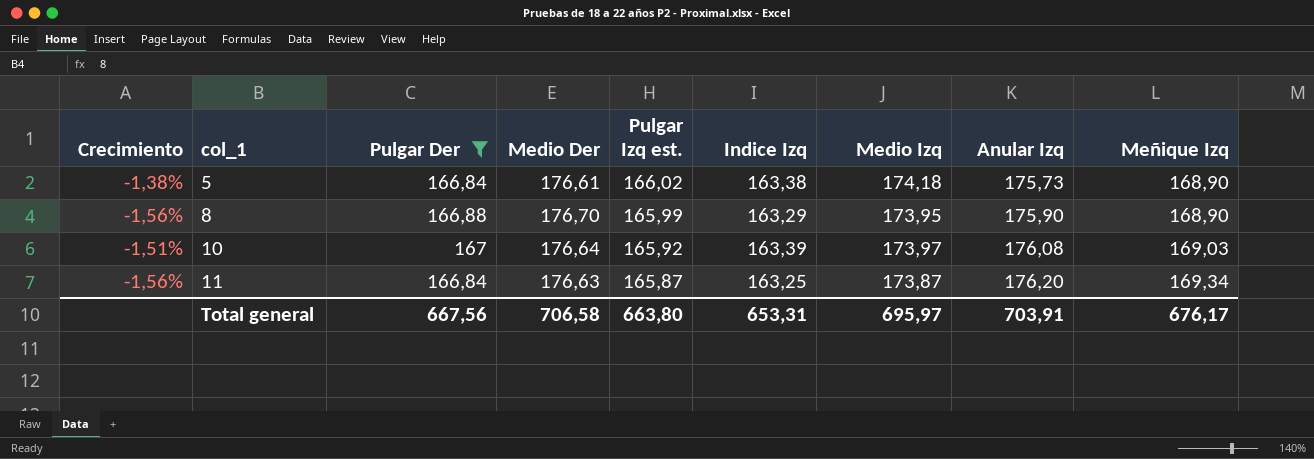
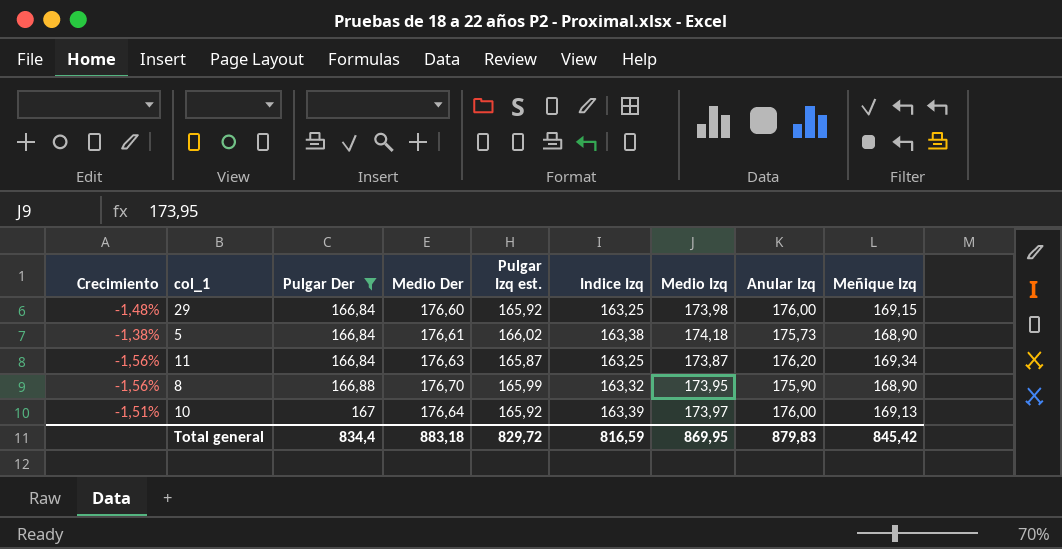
row order: col_1 ascending -> Pulgar Der ascending
row 29: none -> -1,48% | 166,84 | 176,60 | 165,92 | 163,25 | 173,98 | 176,00 | 169,15
8 | Indice Izq: 163,29 -> 163,32
10 | Anular Izq: 176,08 -> 176,00
10 | Meñique Izq: 169,03 -> 169,13
Total general | Pulgar Der: 667,56 -> 834,4
Total general | Medio Der: 706,58 -> 883,18
Total general | Pulgar Izq est.: 663,80 -> 829,72
Total general | Indice Izq: 653,31 -> 816,59
Total general | Medio Izq: 695,97 -> 869,95
Total general | Anular Izq: 703,91 -> 879,83
Total general | Meñique Izq: 676,17 -> 845,42

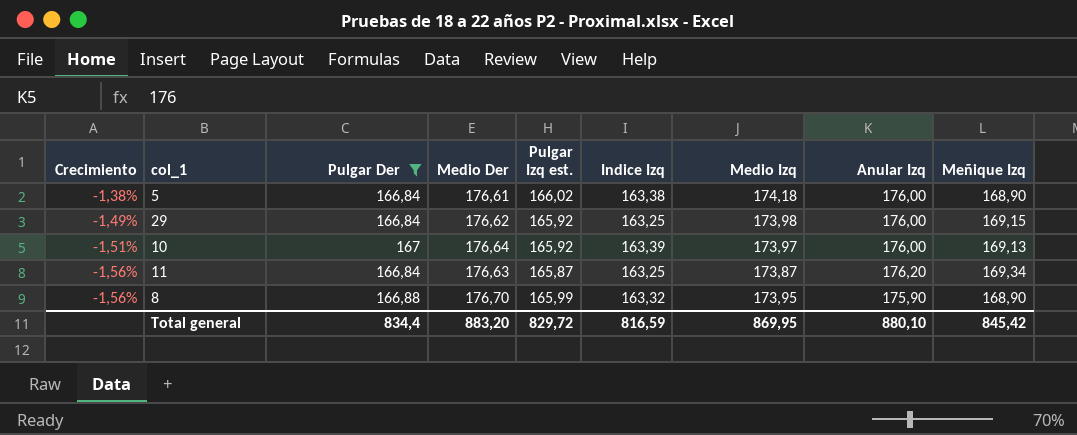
row order: Pulgar Der ascending -> Crecimiento descending
5 | Anular Izq: 175,73 -> 176,00
29 | Crecimiento: -1,48% -> -1,49%
29 | Medio Der: 176,60 -> 176,62
Total general | Medio Der: 883,18 -> 883,20
Total general | Anular Izq: 879,83 -> 880,10

